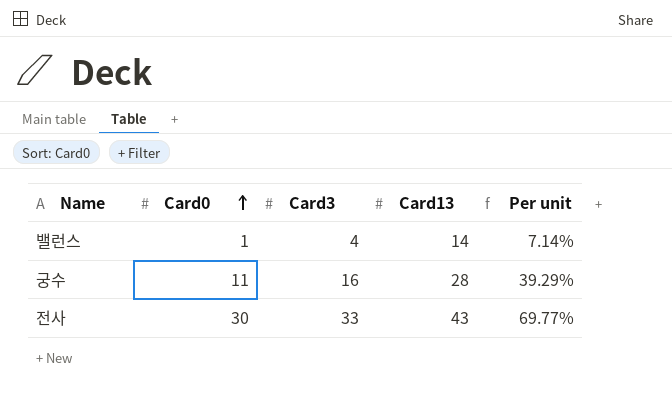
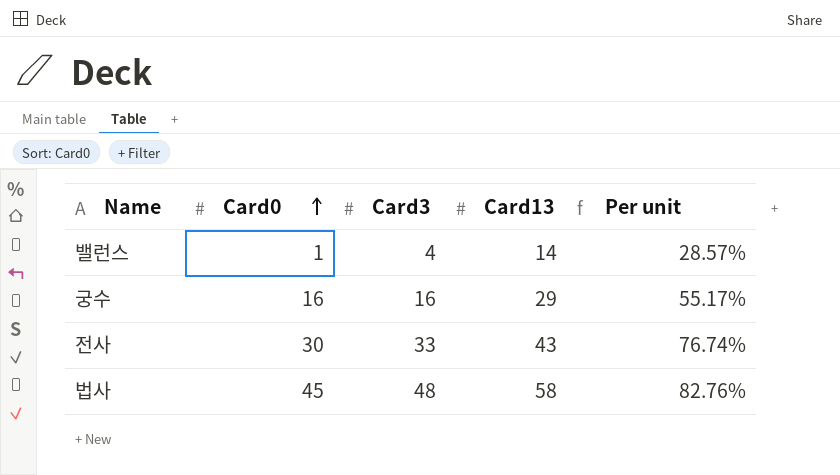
column Per unit | formula: [Card0] / [Card13] -> [Card3] / [Card13]
궁수 | Card0: 11 -> 16
궁수 | Card13: 28 -> 29
row 법사: none -> 45 | 48 | 58 | 82.76%

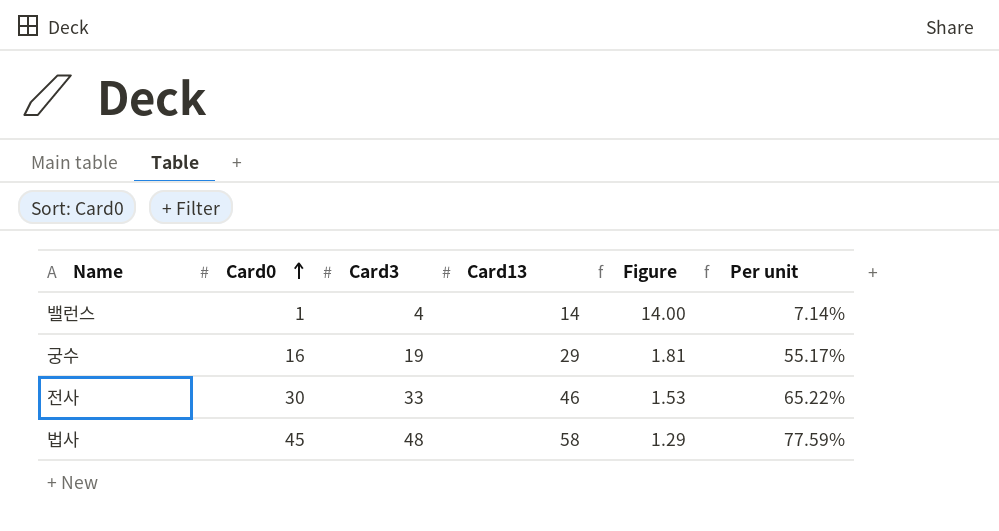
column Figure | formula: none -> [Card13] / [Card0]
column Per unit | formula: [Card3] / [Card13] -> [Card0] / [Card13]
궁수 | Card3: 16 -> 19
전사 | Card13: 43 -> 46

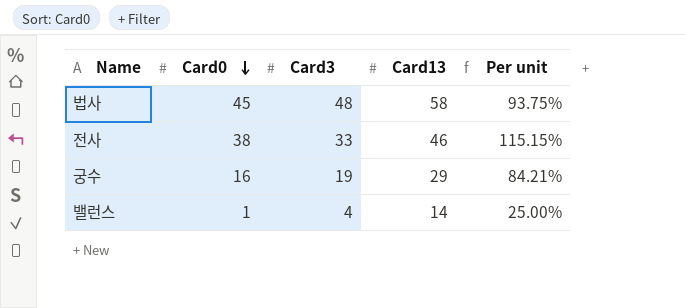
row order: Card0 ascending -> Card0 descending
column Figure | formula: [Card13] / [Card0] -> none
column Per unit | formula: [Card0] / [Card13] -> [Card0] / [Card3]
전사 | Card0: 30 -> 38

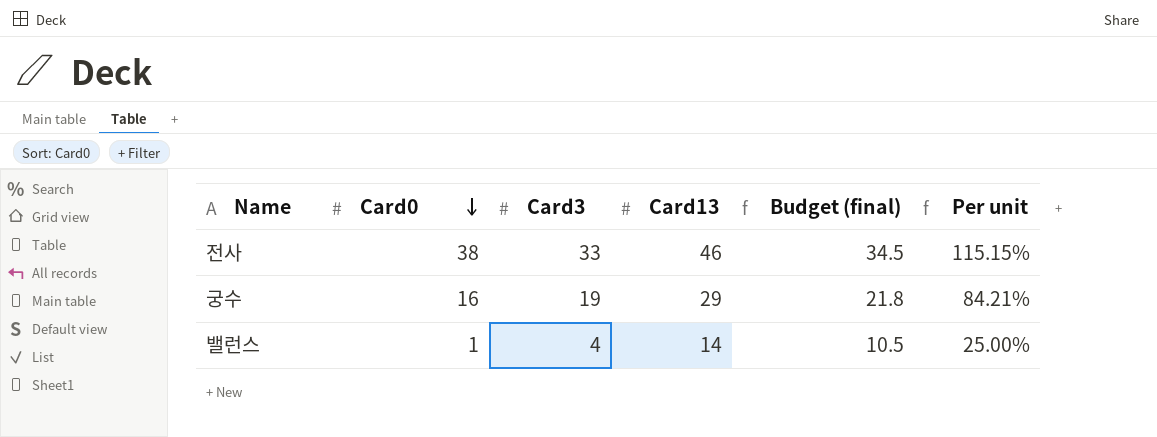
column Budget (final) | formula: none -> [Card13] * 0.75
row 법사: 45 | 48 | 58 | 93.75% -> none

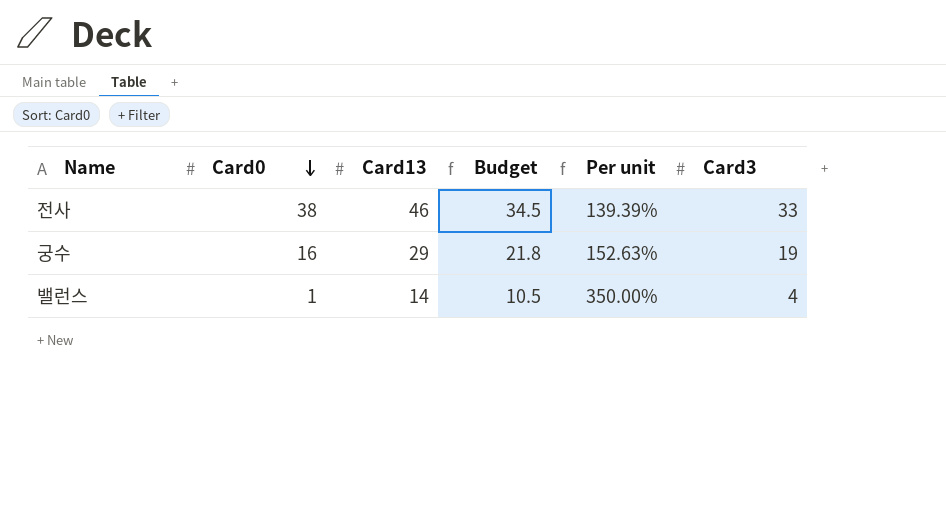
column name: Budget (final) -> Budget
column Per unit | formula: [Card0] / [Card3] -> [Card13] / [Card3]
column Card3 | position: 3 -> 6

